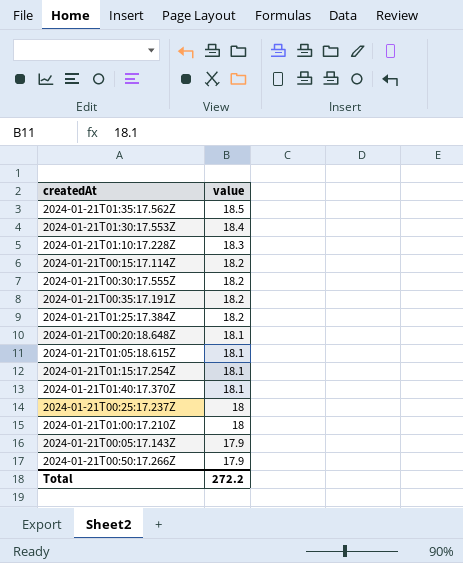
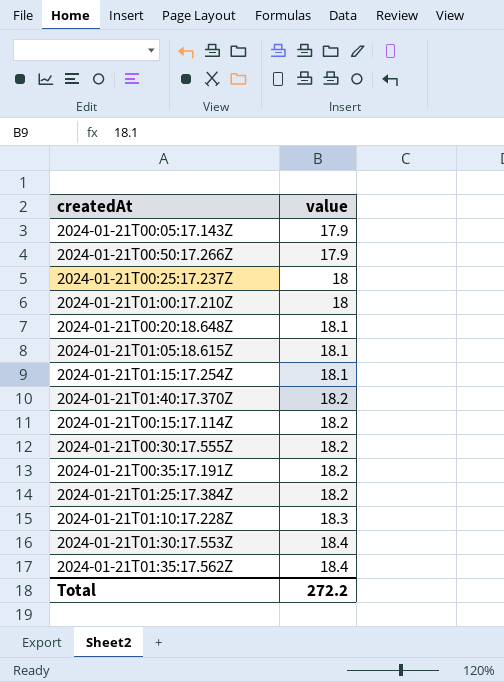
row order: value descending -> value ascending
2024-01-21T01:40:17.370Z | value: 18.1 -> 18.2
2024-01-21T01:35:17.562Z | value: 18.5 -> 18.4

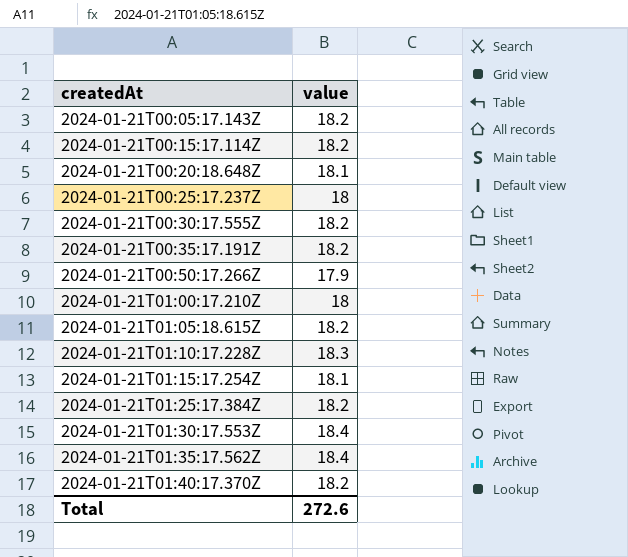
row order: value ascending -> createdAt ascending
2024-01-21T00:05:17.143Z | value: 17.9 -> 18.2
2024-01-21T01:05:18.615Z | value: 18.1 -> 18.2
Total | value: 272.2 -> 272.6

